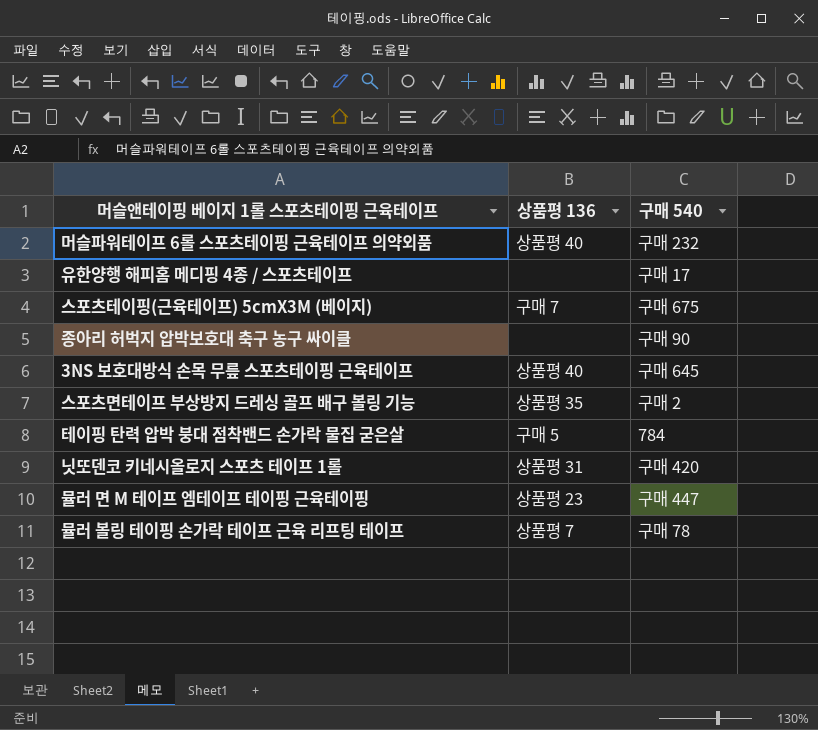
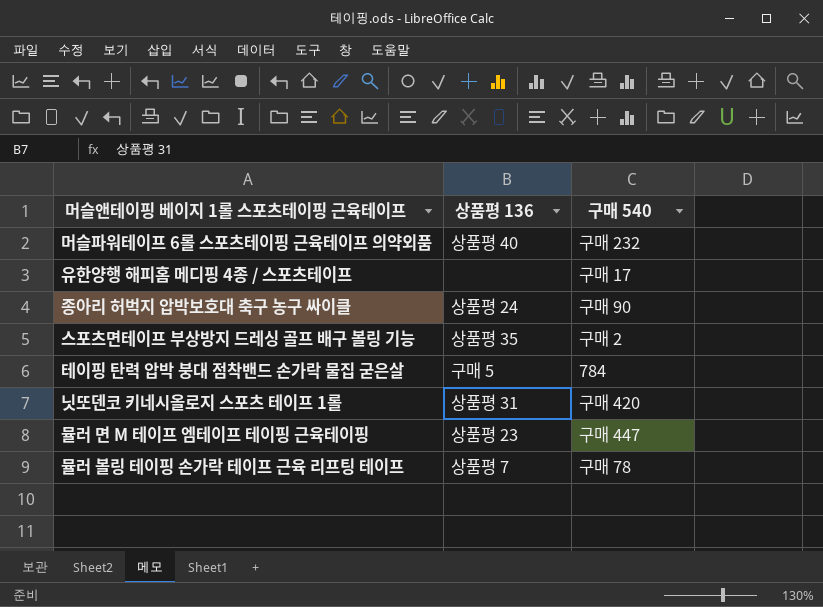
row 스포츠테이핑(근육테이프) 5cmX3M (베이지): 구매 7 | 구매 675 -> none
row 3NS 보호대방식 손목 무릎 스포츠테이핑 근육테이프: 상품평 40 | 구매 645 -> none
종아리 허벅지 압박보호대 축구 농구 싸이클 | 상품평 136: none -> 상품평 24

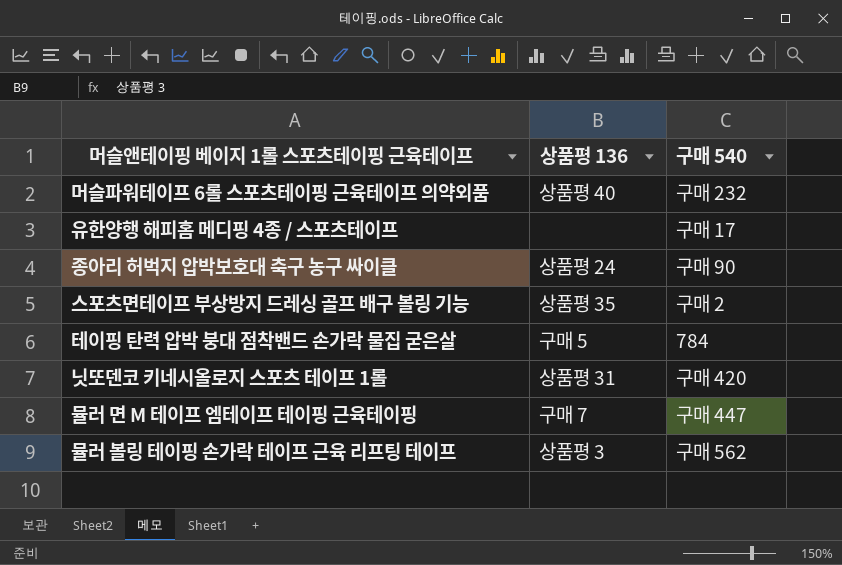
뮬러 면 M 테이프 엠테이프 테이핑 근육테이핑 | 상품평 136: 상품평 23 -> 구매 7
뮬러 볼링 테이핑 손가락 테이프 근육 리프팅 테이프 | 상품평 136: 상품평 7 -> 상품평 3
뮬러 볼링 테이핑 손가락 테이프 근육 리프팅 테이프 | 구매 540: 구매 78 -> 구매 562

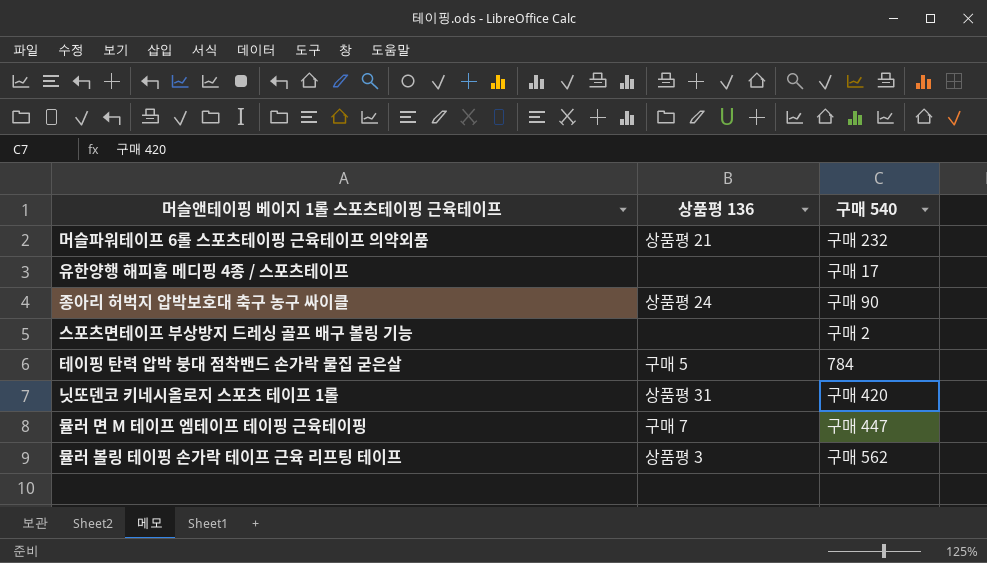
머슬파워테이프 6롤 스포츠테이핑 근육테이프 의약외품 | 상품평 136: 상품평 40 -> 상품평 21
스포츠면테이프 부상방지 드레싱 골프 배구 볼링 기능 | 상품평 136: 상품평 35 -> none

